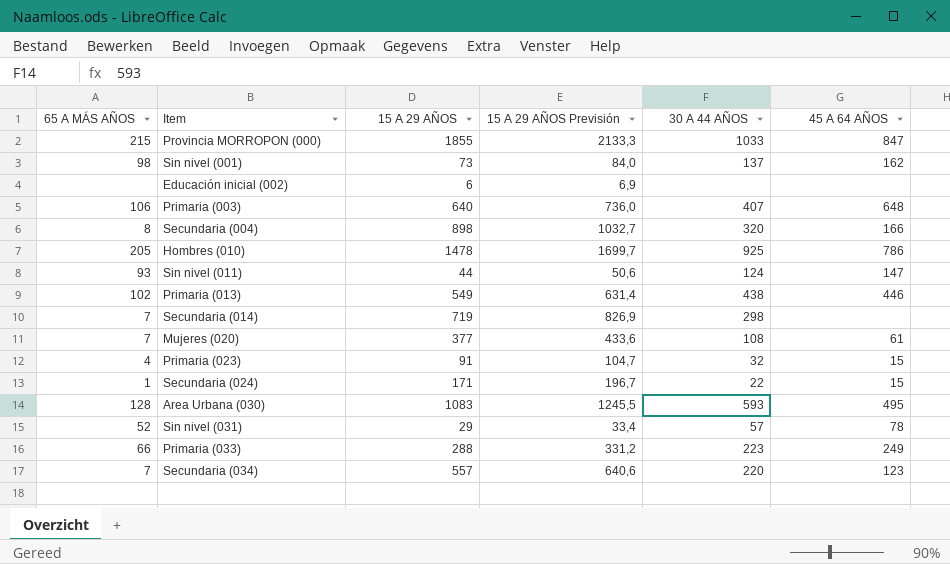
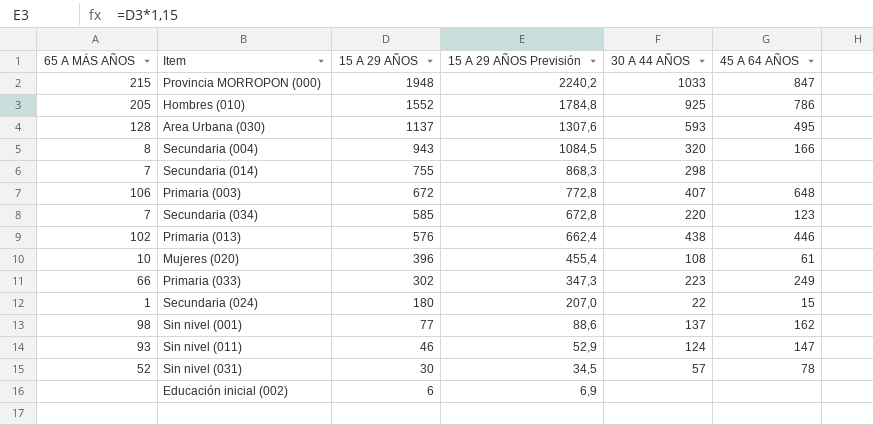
row order: none -> 15 A 29 AÑOS descending
row Primaria (023): 4 | 91 | 104,7 | 32 | 15 -> none
Provincia MORROPON (000) | 15 A 29 AÑOS: 1855 -> 1948
Provincia MORROPON (000) | 15 A 29 AÑOS Previsión: 2133,3 -> 2240,2
Hombres (010) | 15 A 29 AÑOS: 1478 -> 1552
Hombres (010) | 15 A 29 AÑOS Previsión: 1699,7 -> 1784,8
Area Urbana (030) | 15 A 29 AÑOS: 1083 -> 1137
Area Urbana (030) | 15 A 29 AÑOS Previsión: 1245,5 -> 1307,6
Secundaria (004) | 15 A 29 AÑOS: 898 -> 943
Secundaria (004) | 15 A 29 AÑOS Previsión: 1032,7 -> 1084,5
Secundaria (014) | 15 A 29 AÑOS: 719 -> 755
Secundaria (014) | 15 A 29 AÑOS Previsión: 826,9 -> 868,3
Primaria (003) | 15 A 29 AÑOS: 640 -> 672
Primaria (003) | 15 A 29 AÑOS Previsión: 736,0 -> 772,8
Secundaria (034) | 15 A 29 AÑOS: 557 -> 585
Secundaria (034) | 15 A 29 AÑOS Previsión: 640,6 -> 672,8
Primaria (013) | 15 A 29 AÑOS: 549 -> 576
Primaria (013) | 15 A 29 AÑOS Previsión: 631,4 -> 662,4
Mujeres (020) | 65 A MÁS AÑOS: 7 -> 10
Mujeres (020) | 15 A 29 AÑOS: 377 -> 396
Mujeres (020) | 15 A 29 AÑOS Previsión: 433,6 -> 455,4
Primaria (033) | 15 A 29 AÑOS: 288 -> 302
Primaria (033) | 15 A 29 AÑOS Previsión: 331,2 -> 347,3
Secundaria (024) | 15 A 29 AÑOS: 171 -> 180
Secundaria (024) | 15 A 29 AÑOS Previsión: 196,7 -> 207,0
Sin nivel (001) | 15 A 29 AÑOS: 73 -> 77
Sin nivel (001) | 15 A 29 AÑOS Previsión: 84,0 -> 88,6
Sin nivel (011) | 15 A 29 AÑOS: 44 -> 46
Sin nivel (011) | 15 A 29 AÑOS Previsión: 50,6 -> 52,9
Sin nivel (031) | 15 A 29 AÑOS: 29 -> 30
Sin nivel (031) | 15 A 29 AÑOS Previsión: 33,4 -> 34,5

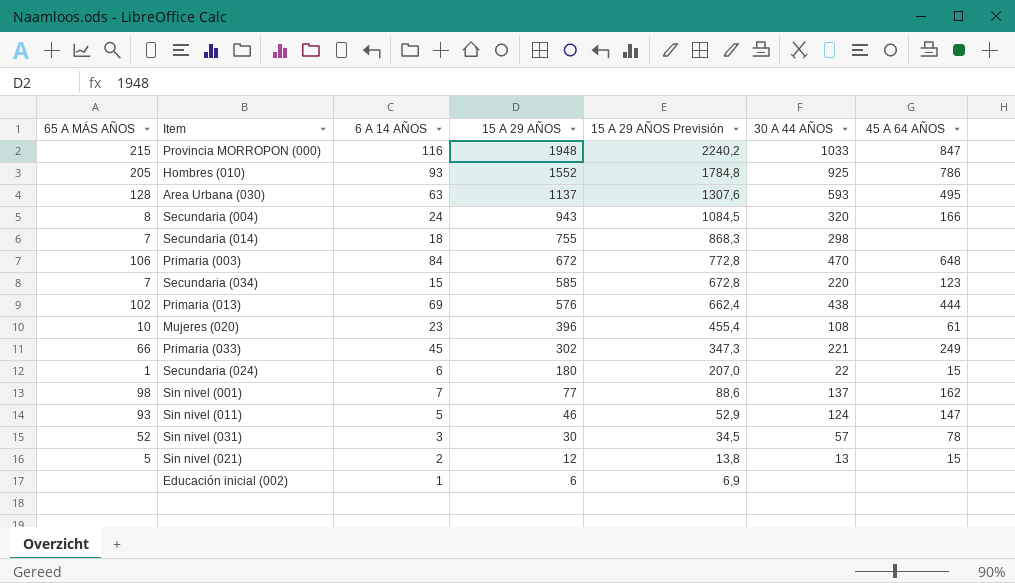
column 6 A 14 AÑOS | position: none -> 3
Primaria (003) | 30 A 44 AÑOS: 407 -> 470
Primaria (013) | 45 A 64 AÑOS: 446 -> 444
Primaria (033) | 30 A 44 AÑOS: 223 -> 221
row Sin nivel (021): none -> 5 | 2 | 12 | 13,8 | 13 | 15

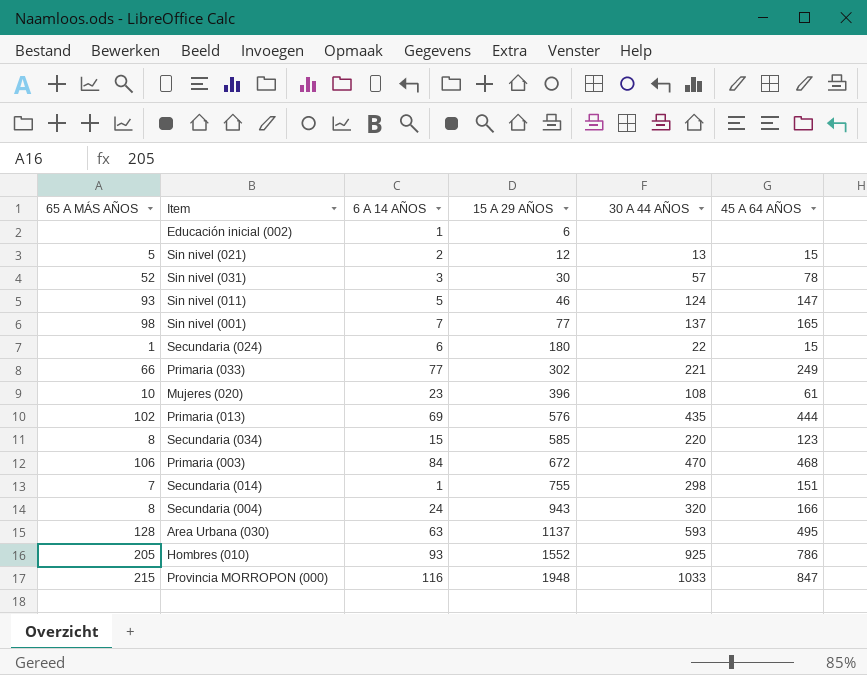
row order: 15 A 29 AÑOS descending -> 15 A 29 AÑOS ascending
column 15 A 29 AÑOS Previsión | formula: [15 A 29 AÑOS] * 1,15 -> none
Sin nivel (001) | 45 A 64 AÑOS: 162 -> 165
Primaria (033) | 6 A 14 AÑOS: 45 -> 77
Primaria (013) | 30 A 44 AÑOS: 438 -> 435
Secundaria (034) | 65 A MÁS AÑOS: 7 -> 8
Primaria (003) | 45 A 64 AÑOS: 648 -> 468
Secundaria (014) | 6 A 14 AÑOS: 18 -> 1
Secundaria (014) | 45 A 64 AÑOS: none -> 151

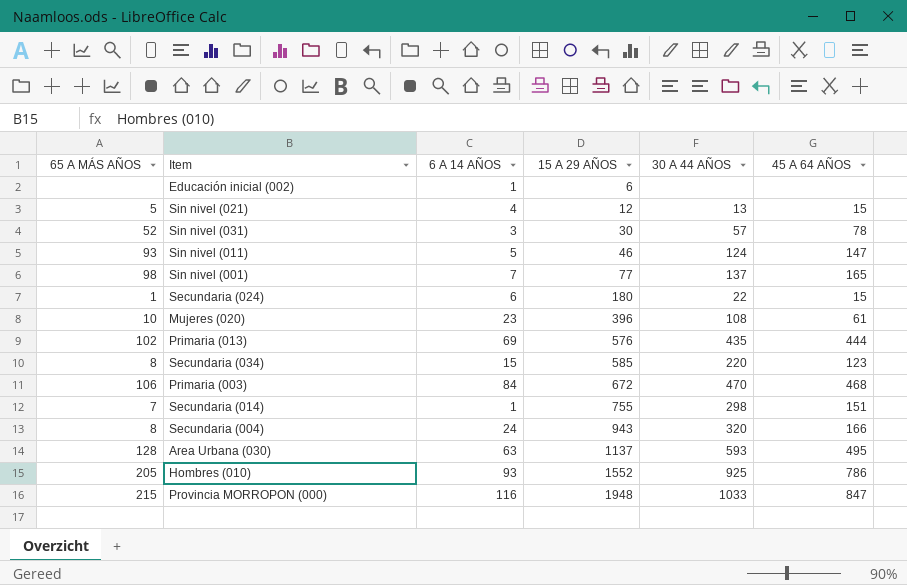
row Primaria (033): 66 | 77 | 302 | 221 | 249 -> none
Sin nivel (021) | 6 A 14 AÑOS: 2 -> 4

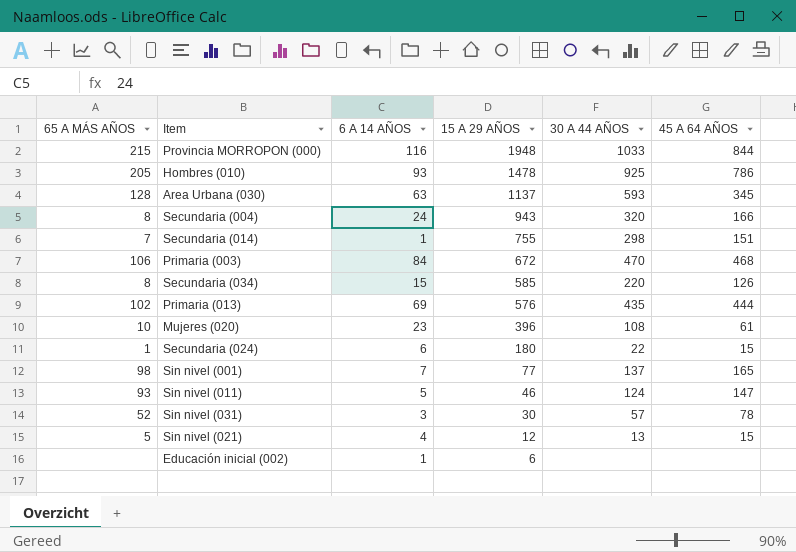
row order: 15 A 29 AÑOS ascending -> 15 A 29 AÑOS descending
Provincia MORROPON (000) | 45 A 64 AÑOS: 847 -> 844
Hombres (010) | 15 A 29 AÑOS: 1552 -> 1478
Area Urbana (030) | 45 A 64 AÑOS: 495 -> 345
Secundaria (034) | 45 A 64 AÑOS: 123 -> 126

